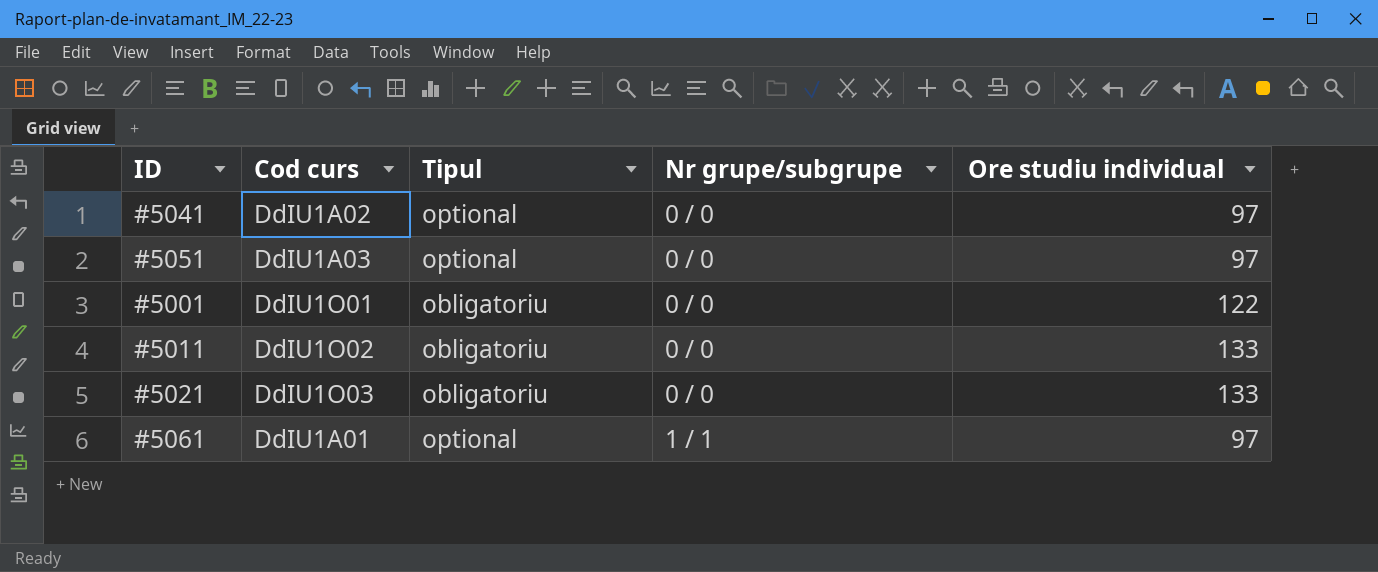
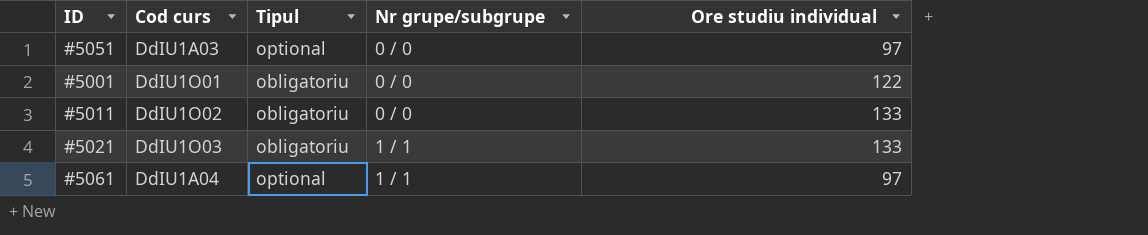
row #5041: DdIU1A02 | optional | 0 / 0 | 97 -> none
#5021 | Nr grupe/subgrupe: 0 / 0 -> 1 / 1
#5061 | Cod curs: DdIU1A01 -> DdIU1A04

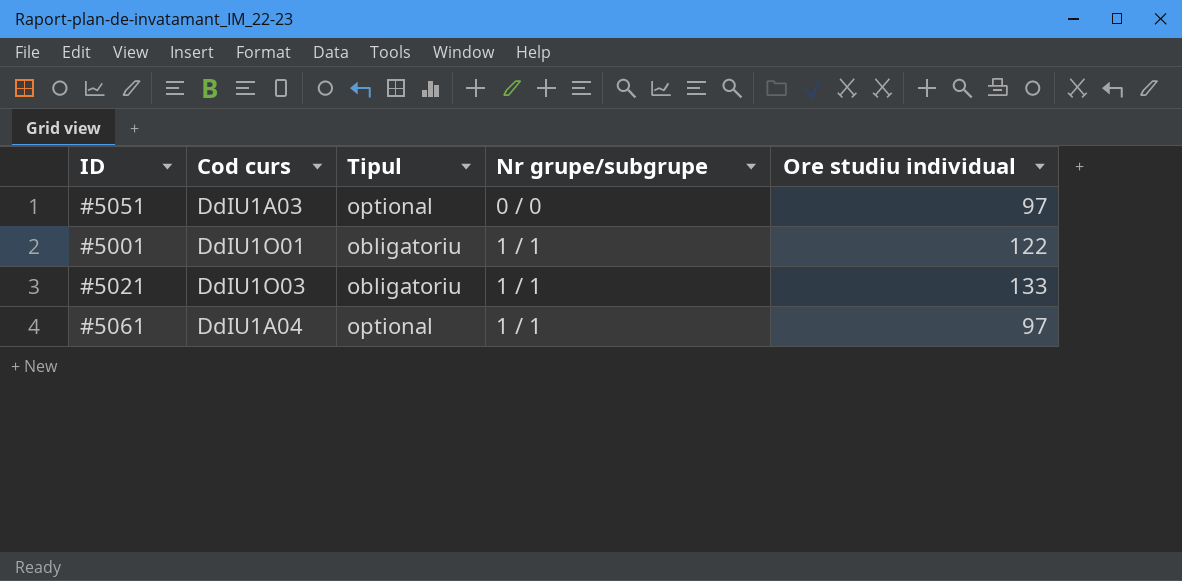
row #5011: DdIU1O02 | obligatoriu | 0 / 0 | 133 -> none
#5001 | Nr grupe/subgrupe: 0 / 0 -> 1 / 1

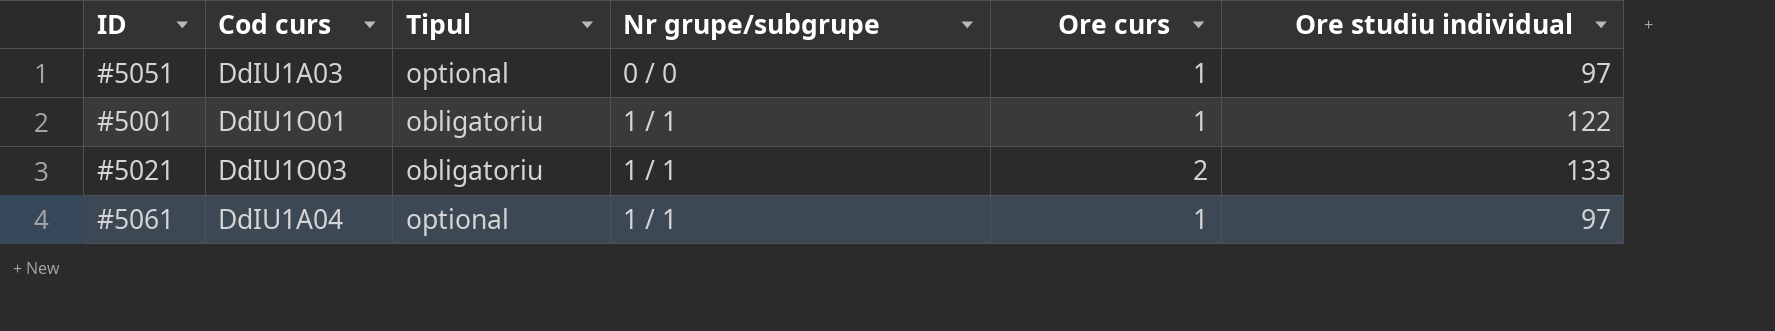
column Ore curs | position: none -> 5

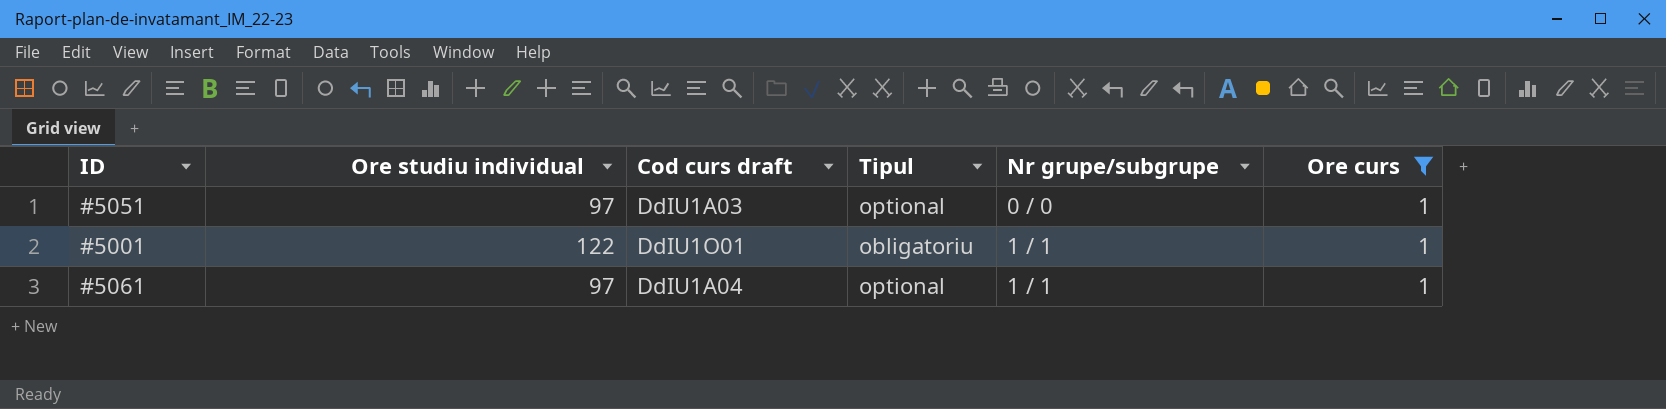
filter: none -> Ore curs = 1
column Ore studiu individual | position: 6 -> 2
column name: Cod curs -> Cod curs draft

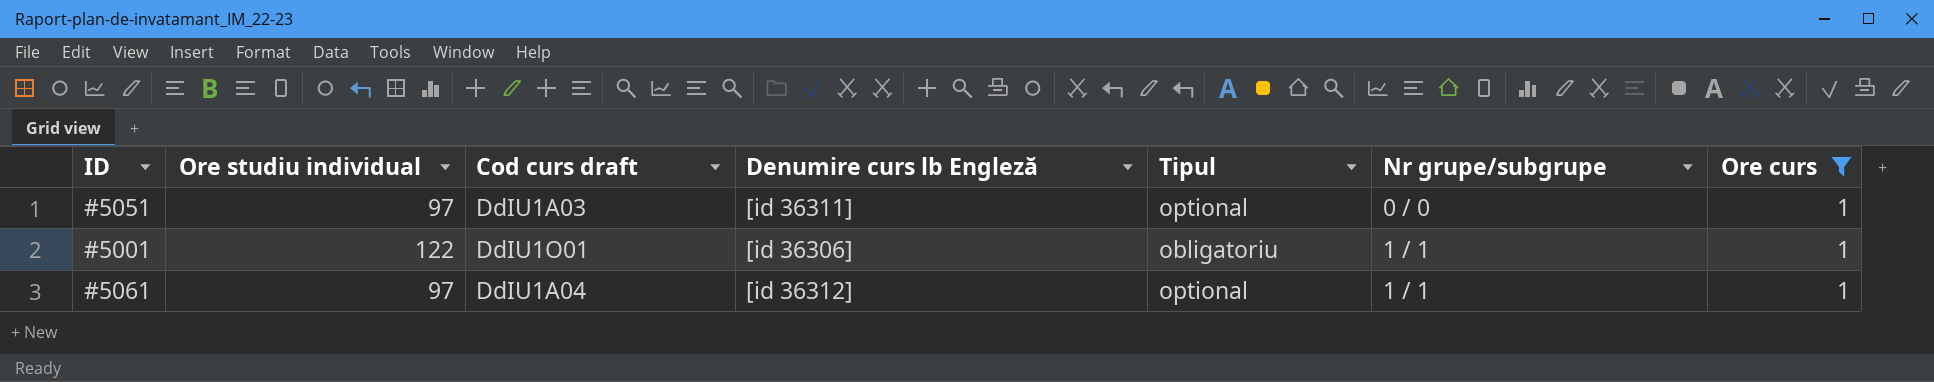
column Denumire curs lb Engleză | position: none -> 4

